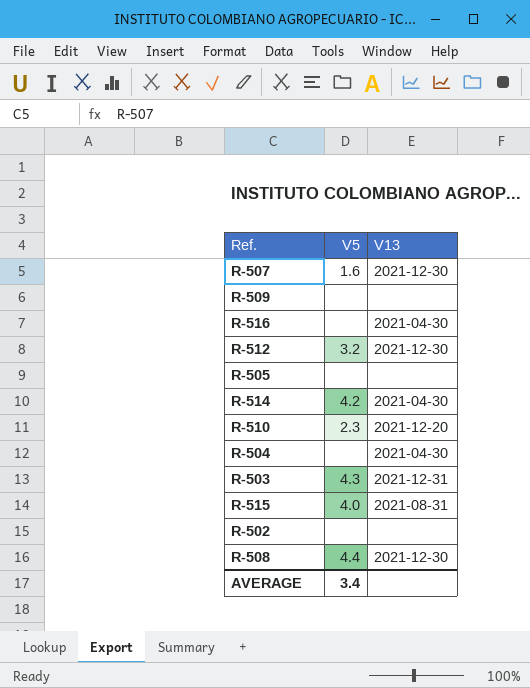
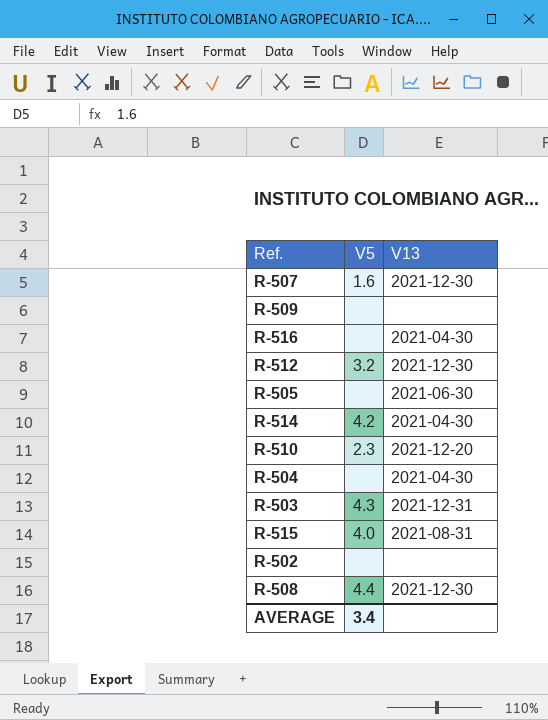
R-505 | V13: none -> 2021-06-30

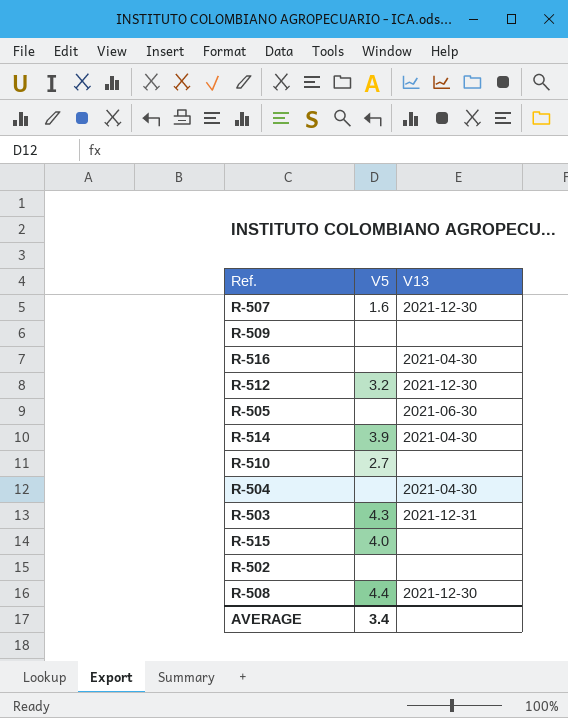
R-514 | V5: 4.2 -> 3.9
R-510 | V5: 2.3 -> 2.7
R-510 | V13: 2021-12-20 -> none
R-515 | V13: 2021-08-31 -> none

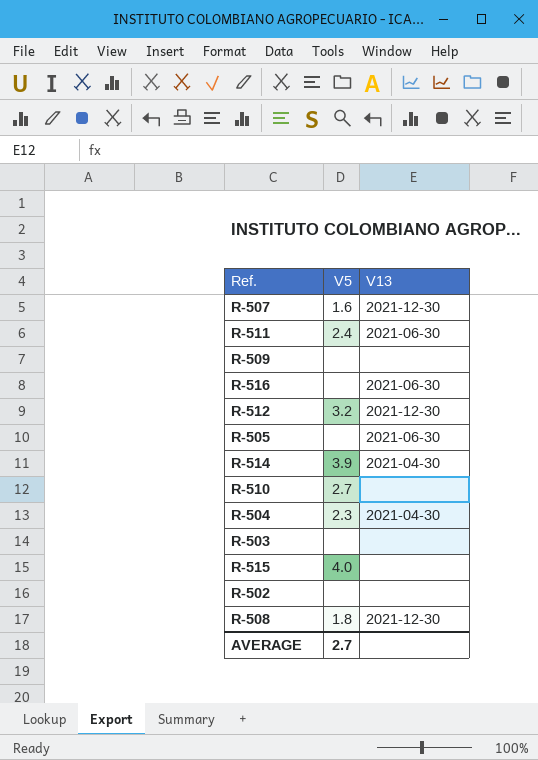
row R-511: none -> 2.4 | 2021-06-30
R-516 | V13: 2021-04-30 -> 2021-06-30
R-504 | V5: none -> 2.3
R-503 | V5: 4.3 -> none
R-503 | V13: 2021-12-31 -> none
R-508 | V5: 4.4 -> 1.8
AVERAGE | V5: 3.4 -> 2.7

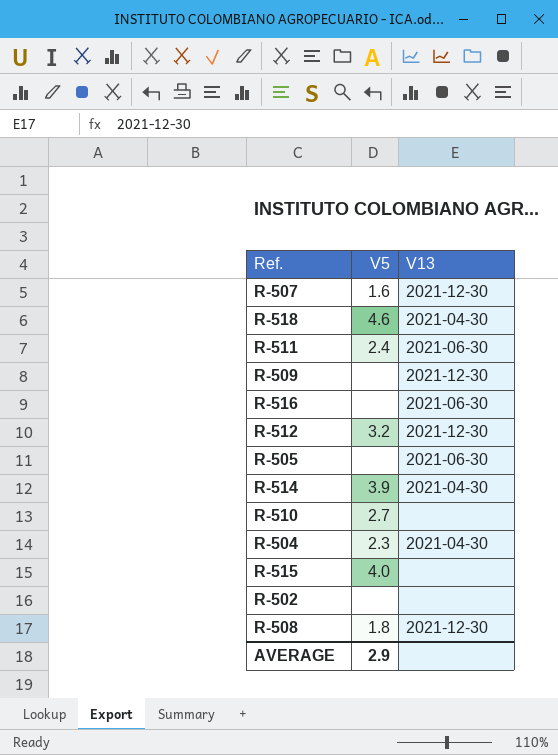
row R-503: none | none -> none
row R-518: none -> 4.6 | 2021-04-30
R-509 | V13: none -> 2021-12-30
AVERAGE | V5: 2.7 -> 2.9

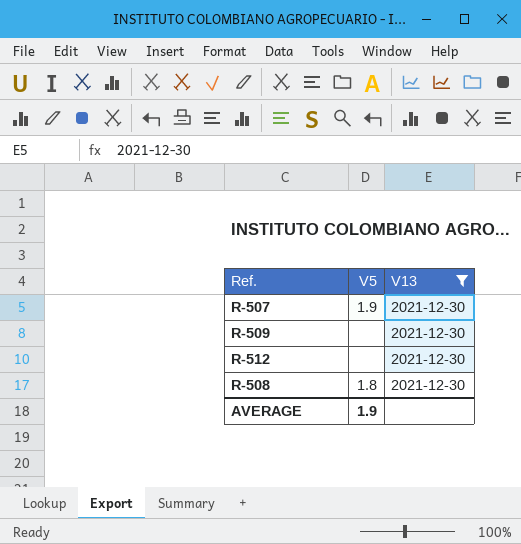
filter: none -> V13 = 2021-12-30
R-507 | V5: 1.6 -> 1.9
R-512 | V5: 3.2 -> none
AVERAGE | V5: 2.9 -> 1.9

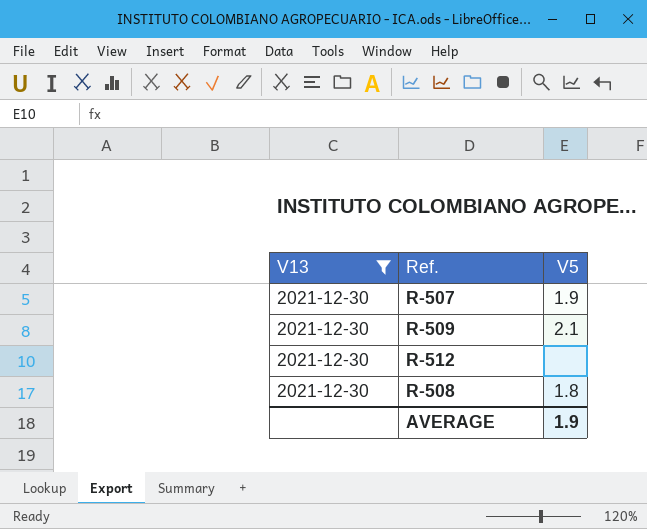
column V13 | position: 3 -> 1
R-509 | V5: none -> 2.1

